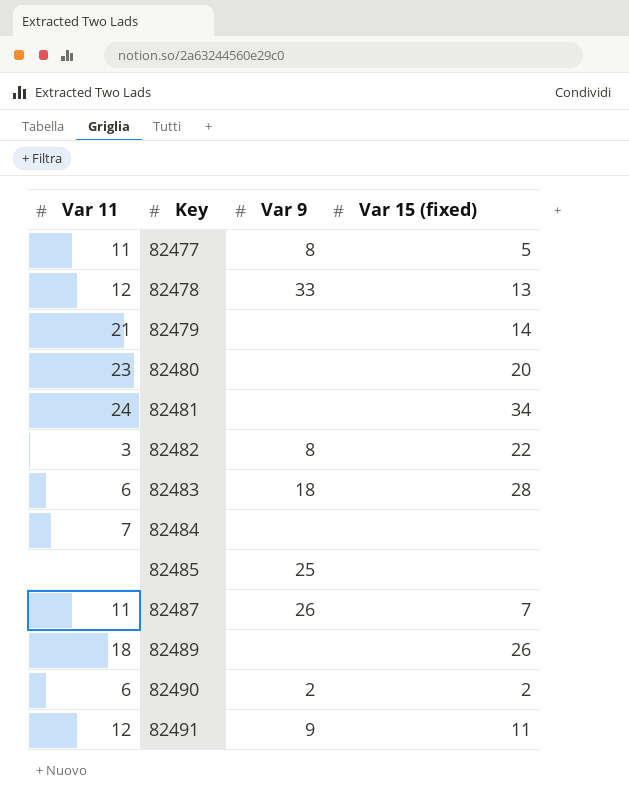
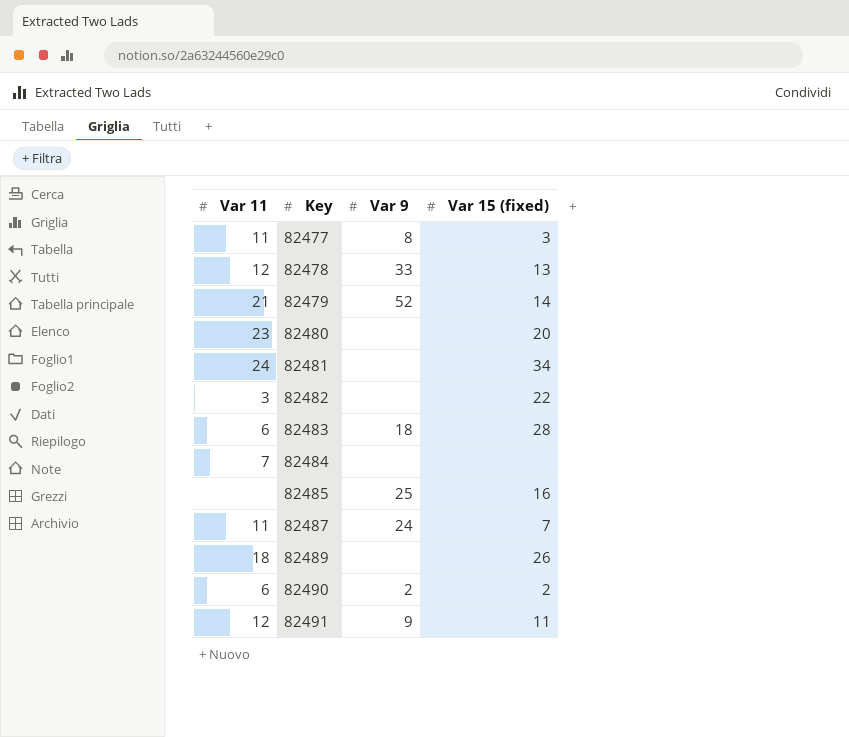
82477 | Var 15 (fixed): 5 -> 3
82479 | Var 9: none -> 52
82482 | Var 9: 8 -> none
82485 | Var 15 (fixed): none -> 16
82487 | Var 9: 26 -> 24

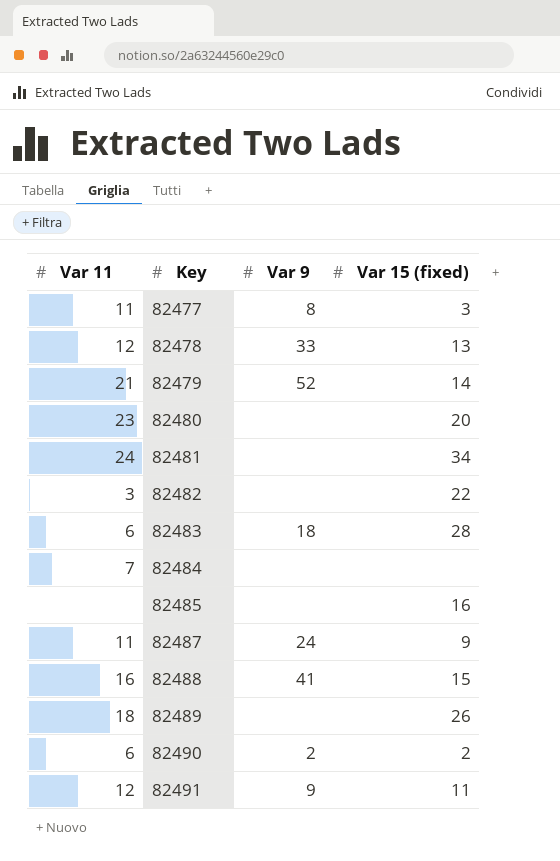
82485 | Var 9: 25 -> none
82487 | Var 15 (fixed): 7 -> 9
row 82488: none -> 16 | 41 | 15

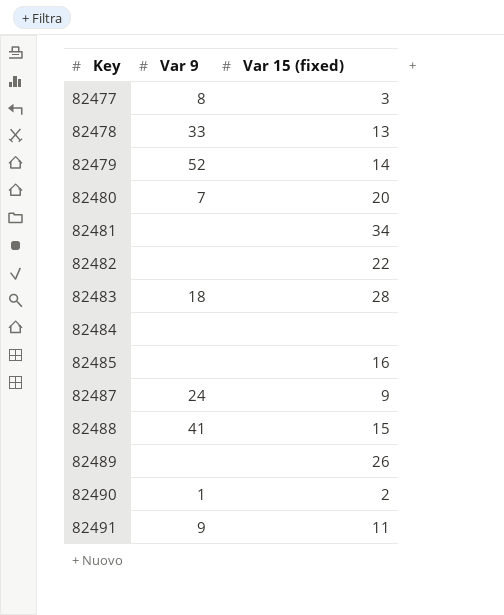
column Var 11 | position: 1 -> none
82480 | Var 9: none -> 7
82490 | Var 9: 2 -> 1

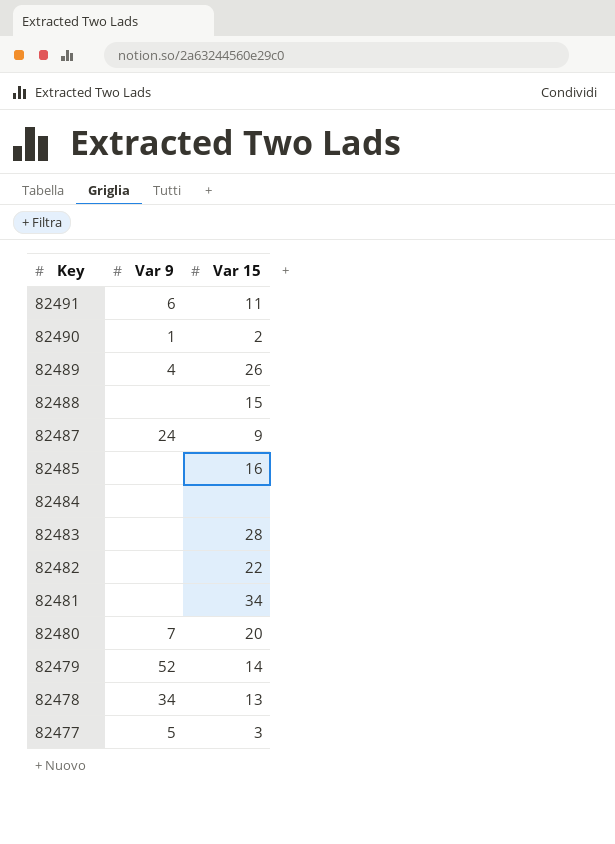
row order: Key ascending -> Key descending
column name: Var 15 (fixed) -> Var 15
82491 | Var 9: 9 -> 6
82489 | Var 9: none -> 4
82488 | Var 9: 41 -> none
82483 | Var 9: 18 -> none
82478 | Var 9: 33 -> 34
82477 | Var 9: 8 -> 5

